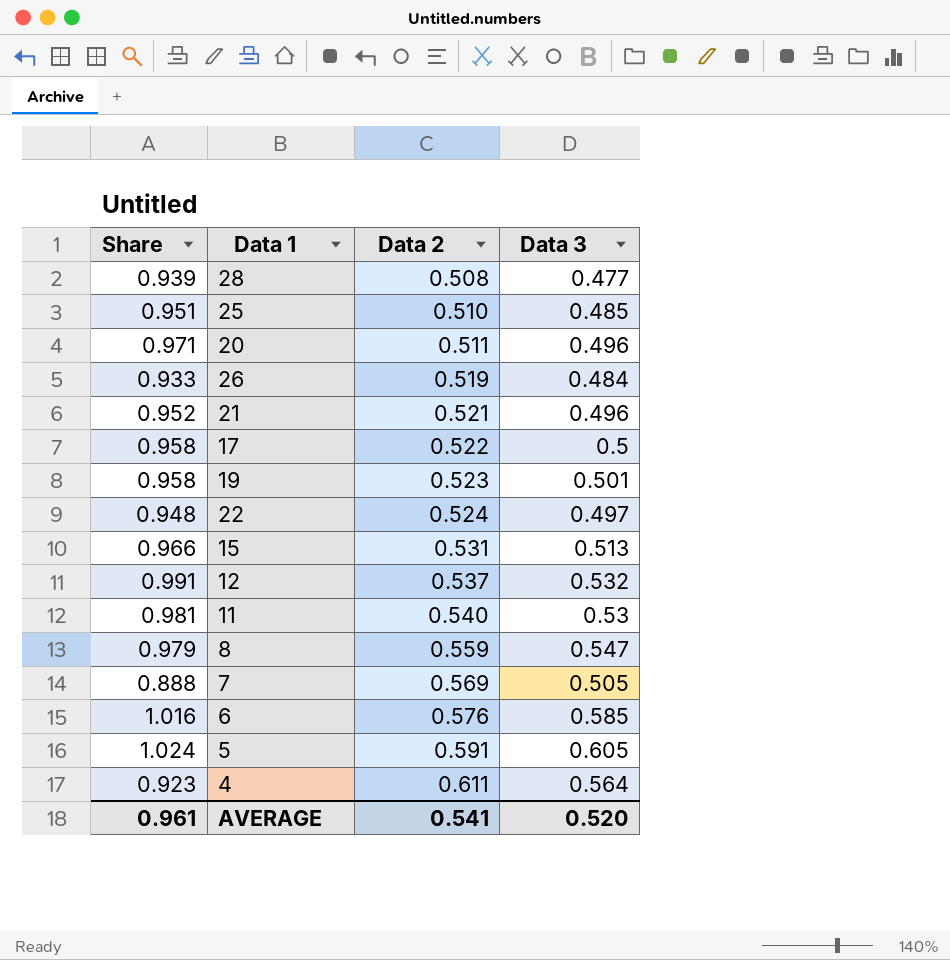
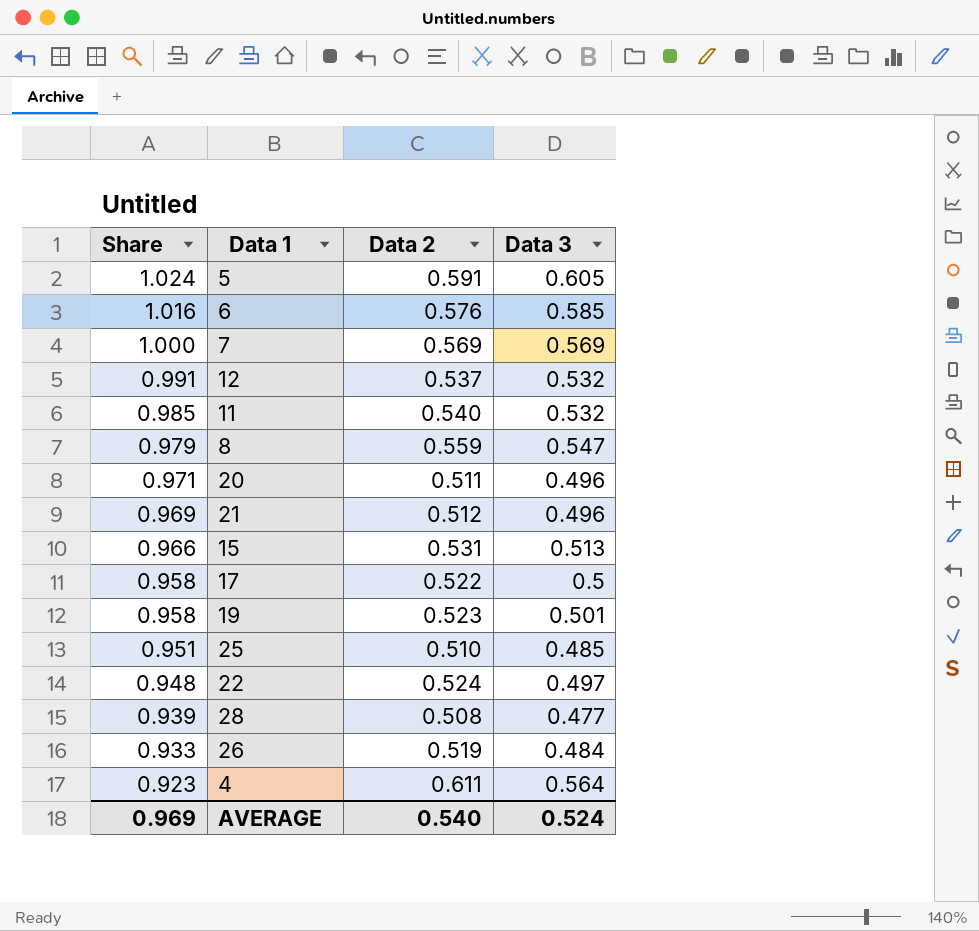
row order: Data 2 ascending -> Share descending
7 | Share: 0.888 -> 1.000
7 | Data 3: 0.505 -> 0.569
11 | Share: 0.981 -> 0.985
11 | Data 3: 0.53 -> 0.532
21 | Share: 0.952 -> 0.969
21 | Data 2: 0.521 -> 0.512
AVERAGE | Share: 0.961 -> 0.969
AVERAGE | Data 2: 0.541 -> 0.540
AVERAGE | Data 3: 0.520 -> 0.524

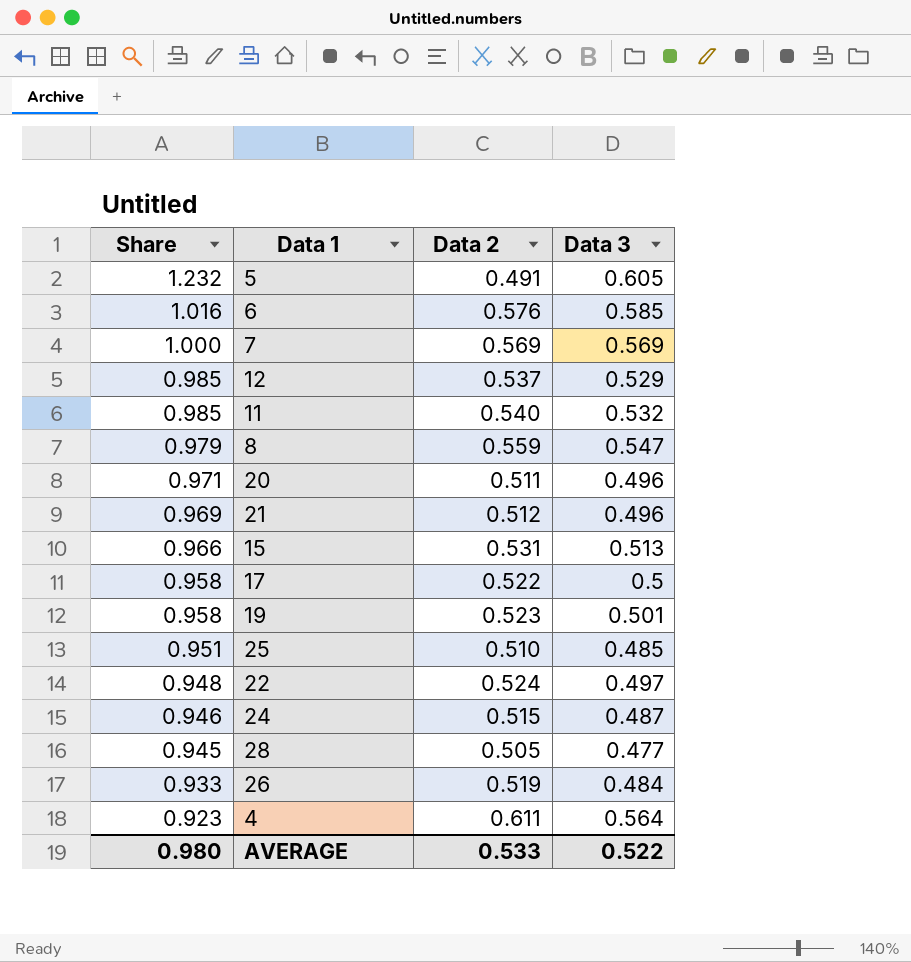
5 | Share: 1.024 -> 1.232
5 | Data 2: 0.591 -> 0.491
12 | Share: 0.991 -> 0.985
12 | Data 3: 0.532 -> 0.529
row 24: none -> 0.946 | 0.515 | 0.487
28 | Share: 0.939 -> 0.945
28 | Data 2: 0.508 -> 0.505
AVERAGE | Share: 0.969 -> 0.980
AVERAGE | Data 2: 0.540 -> 0.533
AVERAGE | Data 3: 0.524 -> 0.522

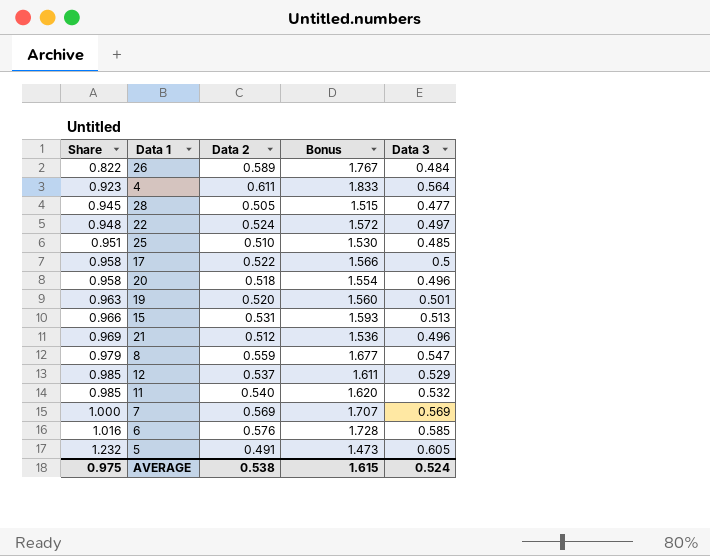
row order: Share descending -> Share ascending
column Bonus | formula: none -> [Data 2] * 3
row 24: 0.946 | 0.515 | 0.487 -> none
26 | Share: 0.933 -> 0.822
26 | Data 2: 0.519 -> 0.589
20 | Share: 0.971 -> 0.958
20 | Data 2: 0.511 -> 0.518
19 | Share: 0.958 -> 0.963
19 | Data 2: 0.523 -> 0.520
AVERAGE | Share: 0.980 -> 0.975
AVERAGE | Data 2: 0.533 -> 0.538
AVERAGE | Data 3: 0.522 -> 0.524

